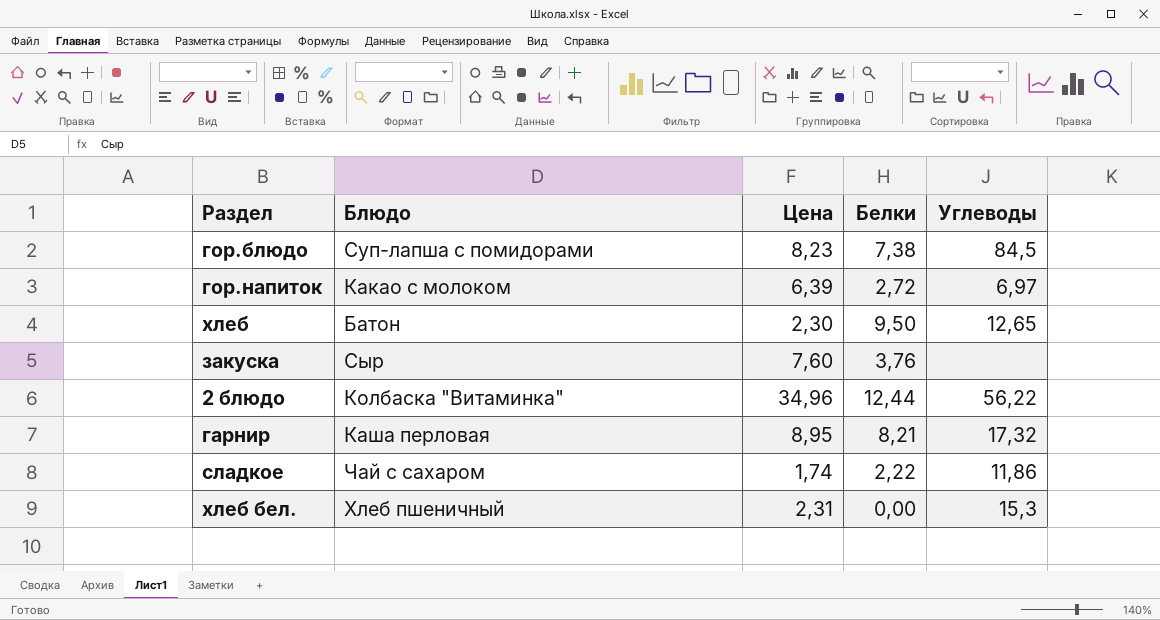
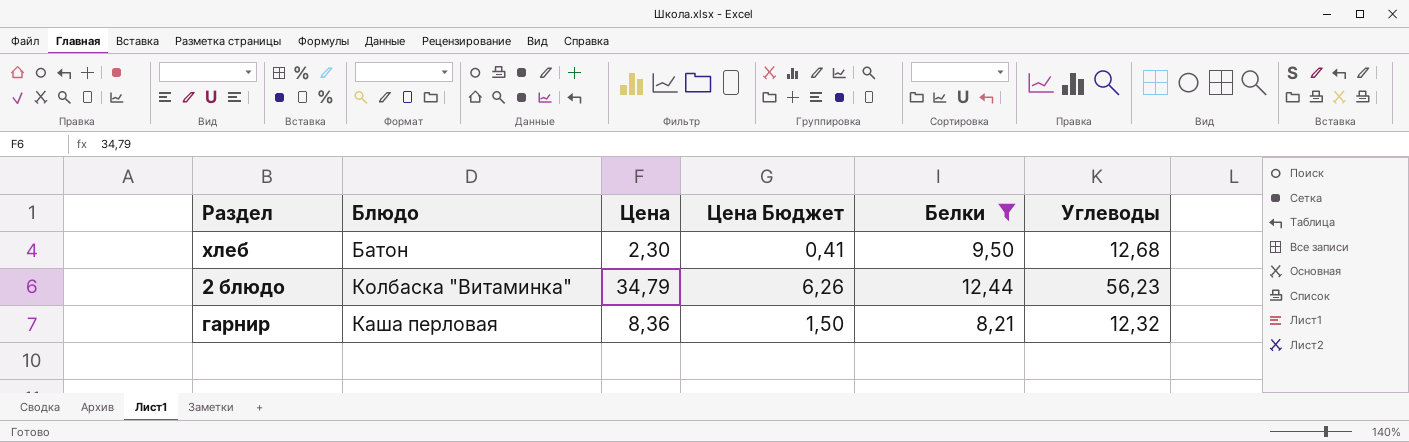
filter: none -> Белки >= 8,21
column Цена Бюджет | formula: none -> [Цена] * 0,18
хлеб | Углеводы: 12,65 -> 12,68
2 блюдо | Цена: 34,96 -> 34,79
2 блюдо | Углеводы: 56,22 -> 56,23
гарнир | Цена: 8,95 -> 8,36
гарнир | Углеводы: 17,32 -> 12,32

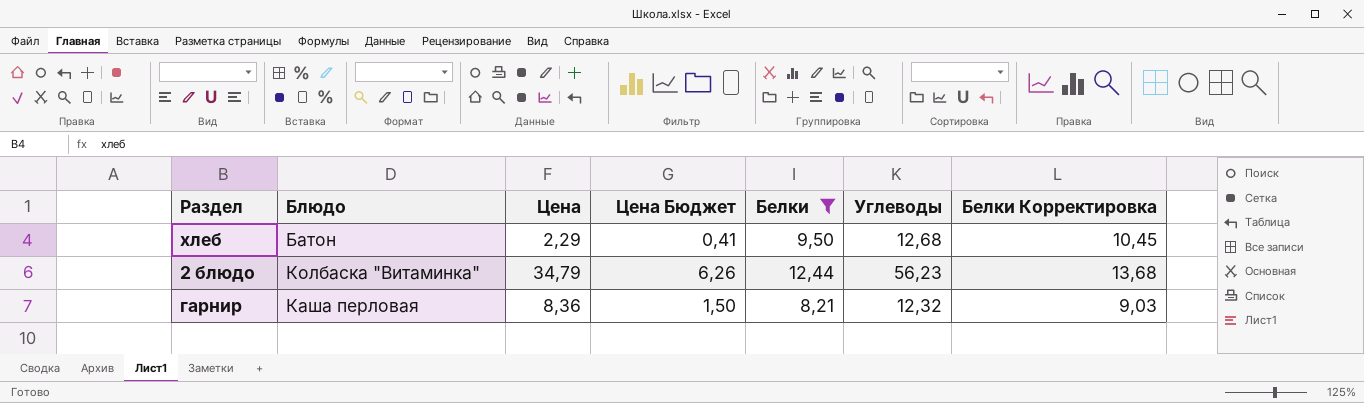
column Белки Корректировка | formula: none -> [Белки] * 1,1
хлеб | Цена: 2,30 -> 2,29

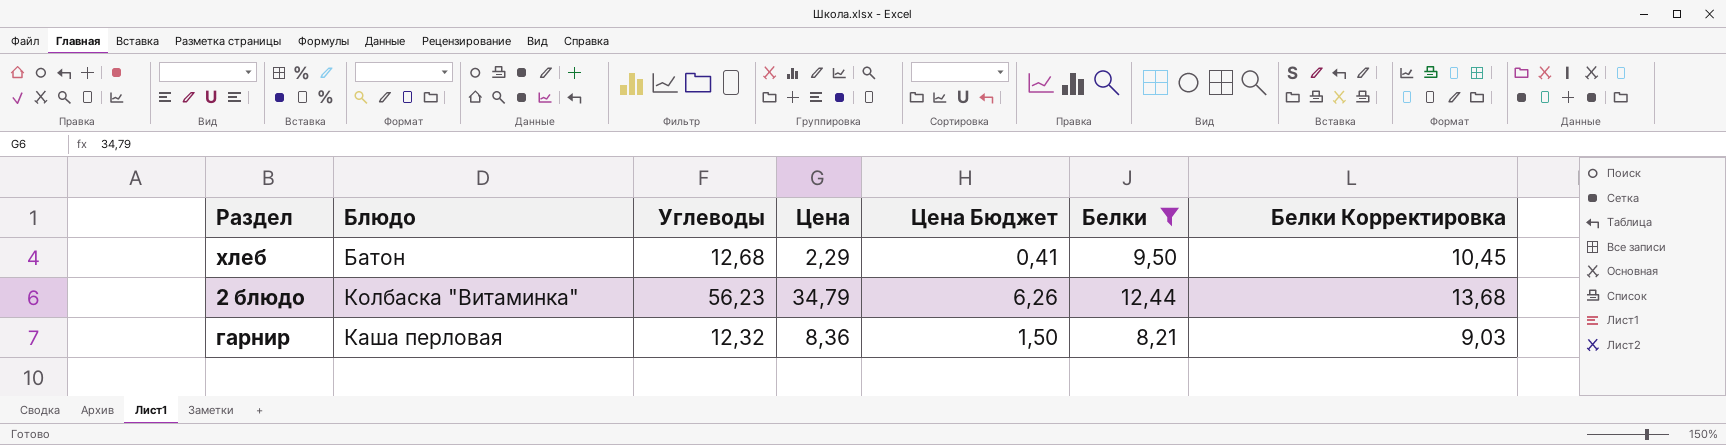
column Углеводы | position: 6 -> 3

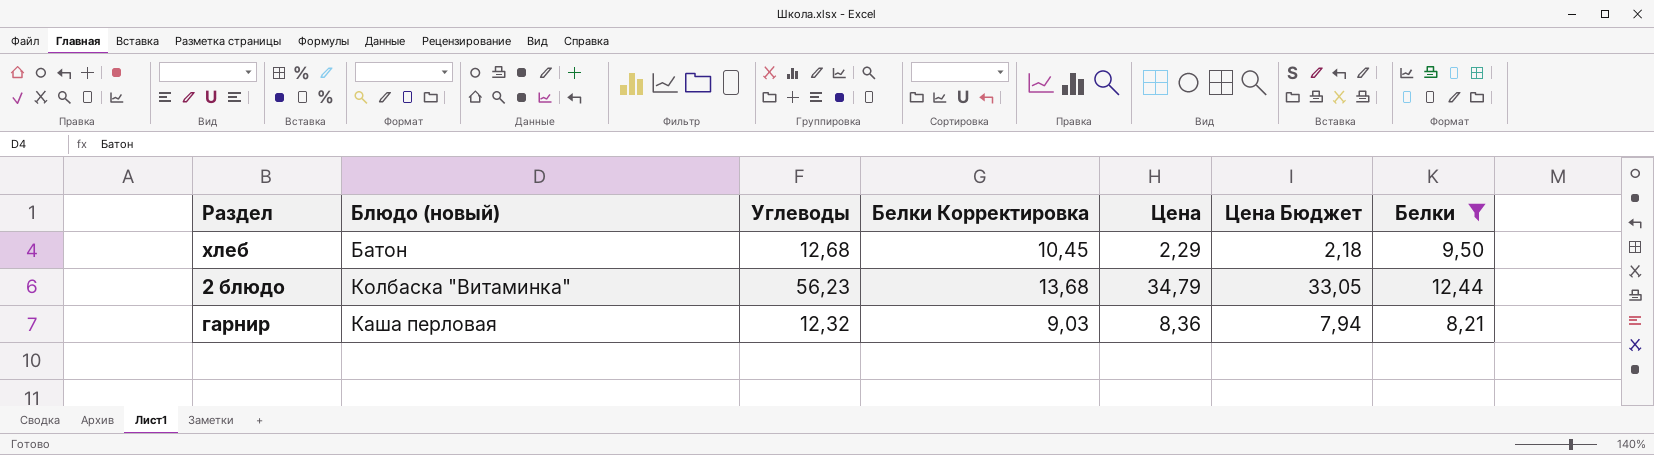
column name: Блюдо -> Блюдо (новый)
column Белки Корректировка | position: 7 -> 4
column Цена Бюджет | formula: [Цена] * 0,18 -> [Цена] * 0,95

